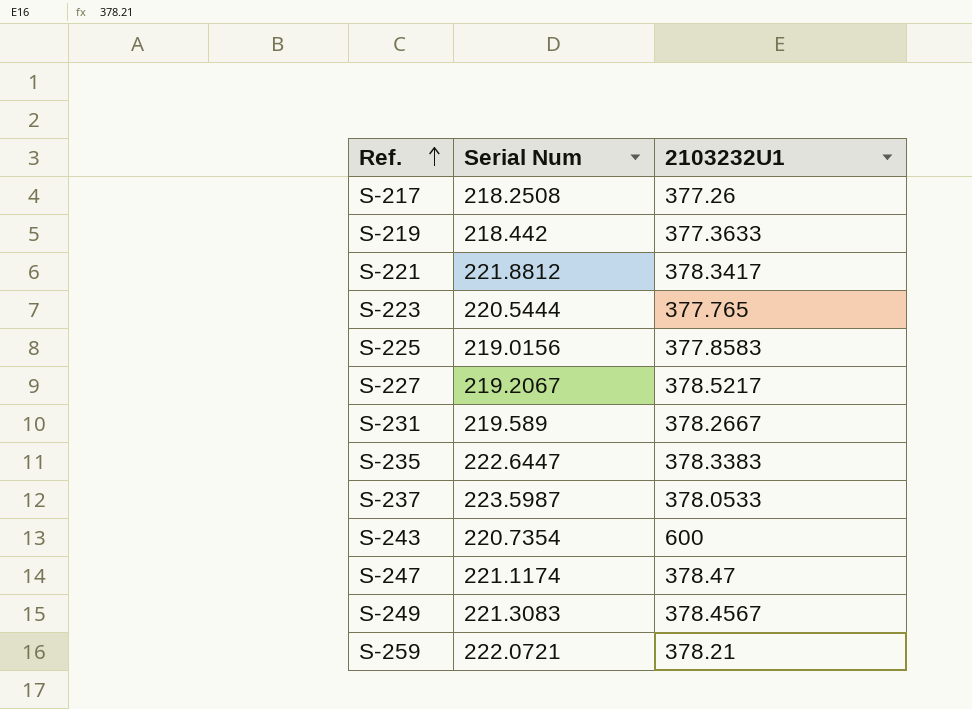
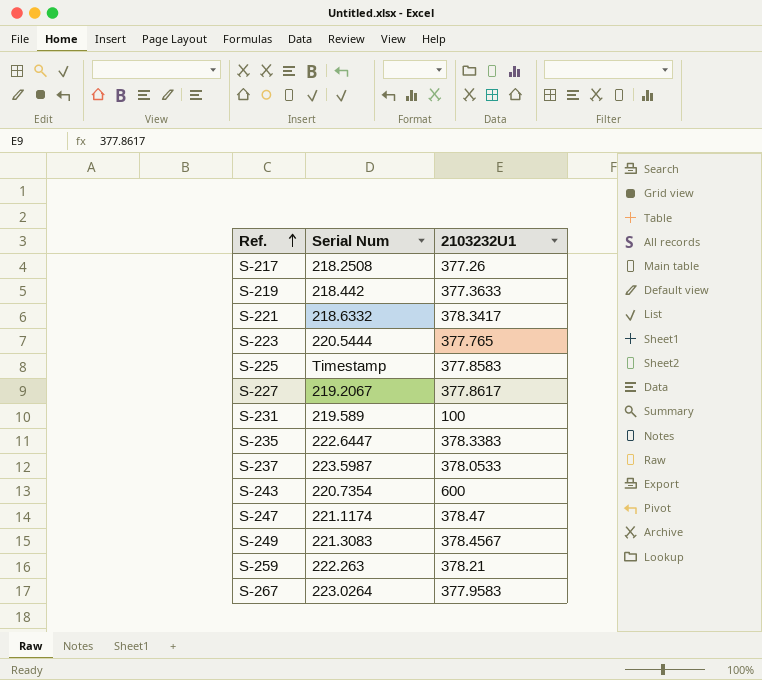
S-221 | Serial Num: 221.8812 -> 218.6332
S-225 | Serial Num: 219.0156 -> Timestamp
S-227 | 2103232U1: 378.5217 -> 377.8617
S-231 | 2103232U1: 378.2667 -> 100
S-259 | Serial Num: 222.0721 -> 222.263
row S-267: none -> 223.0264 | 377.9583

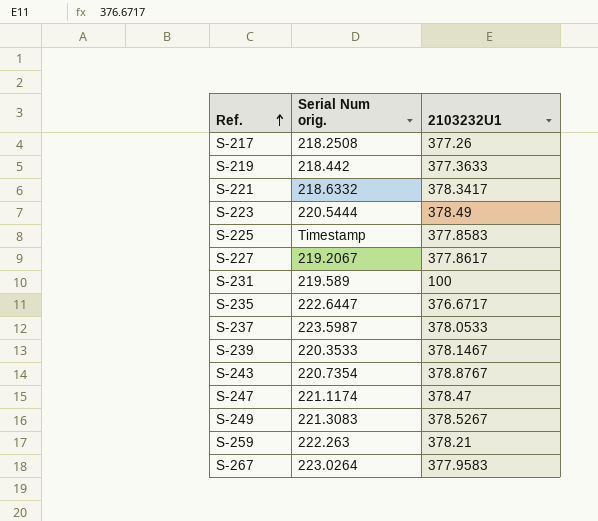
column name: Serial Num -> Serial Num orig.
S-223 | 2103232U1: 377.765 -> 378.49
S-235 | 2103232U1: 378.3383 -> 376.6717
row S-239: none -> 220.3533 | 378.1467
S-243 | 2103232U1: 600 -> 378.8767
S-249 | 2103232U1: 378.4567 -> 378.5267

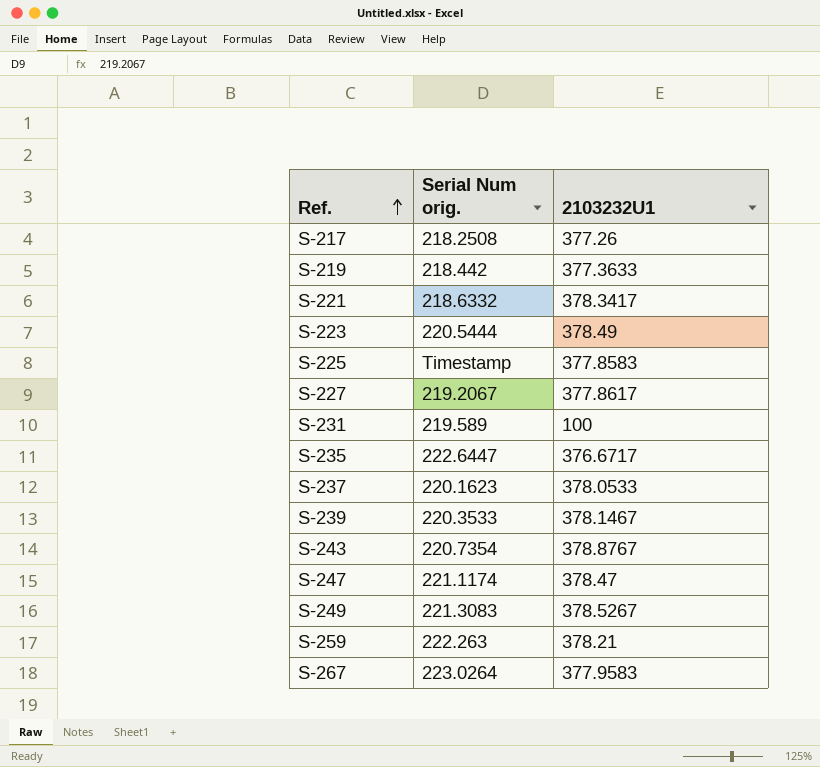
S-237 | Serial Num orig.: 223.5987 -> 220.1623

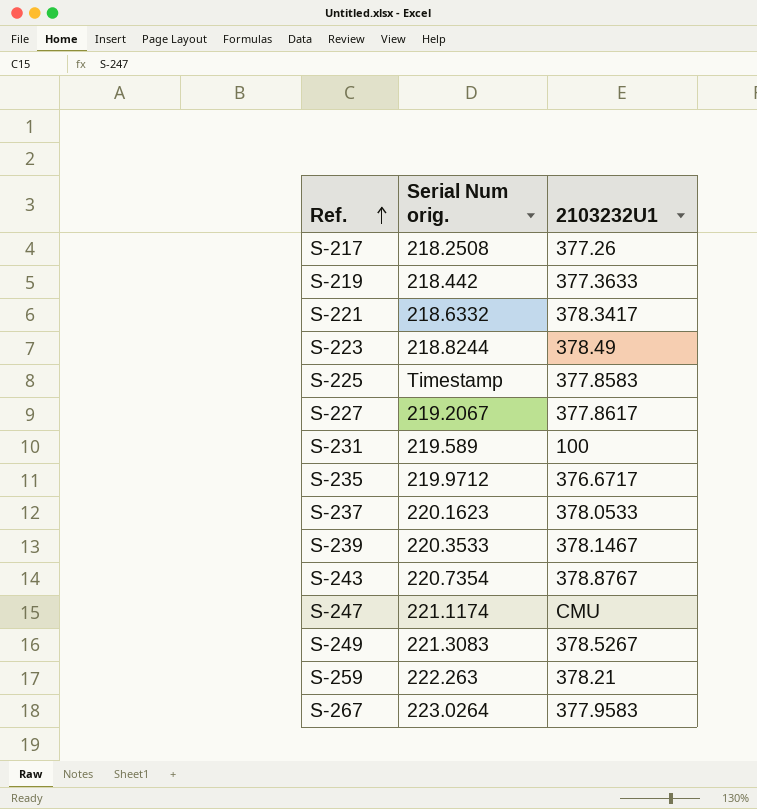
S-223 | Serial Num orig.: 220.5444 -> 218.8244
S-235 | Serial Num orig.: 222.6447 -> 219.9712
S-247 | 2103232U1: 378.47 -> CMU

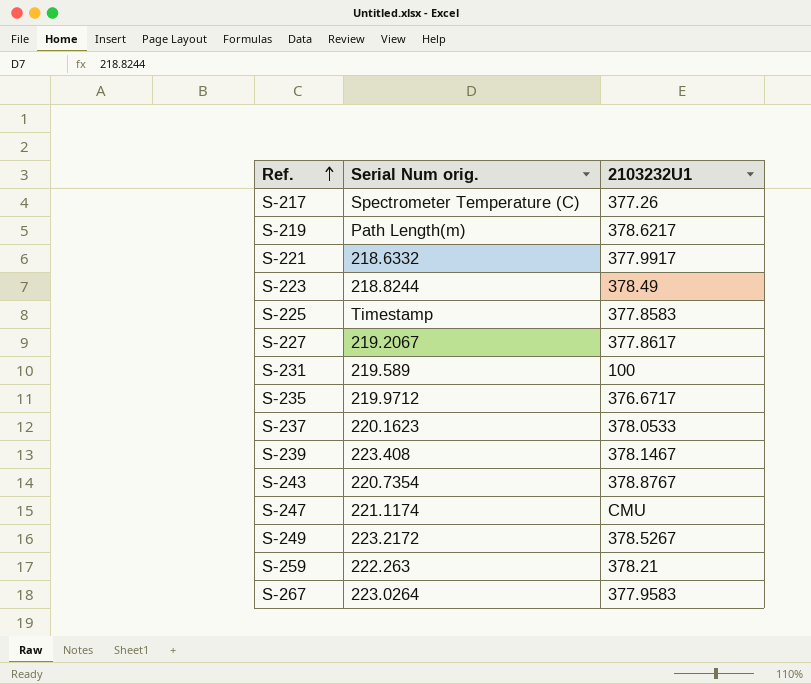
S-217 | Serial Num orig.: 218.2508 -> Spectrometer Temperature (C)
S-219 | Serial Num orig.: 218.442 -> Path Length(m)
S-219 | 2103232U1: 377.3633 -> 378.6217
S-221 | 2103232U1: 378.3417 -> 377.9917
S-239 | Serial Num orig.: 220.3533 -> 223.408
S-249 | Serial Num orig.: 221.3083 -> 223.2172

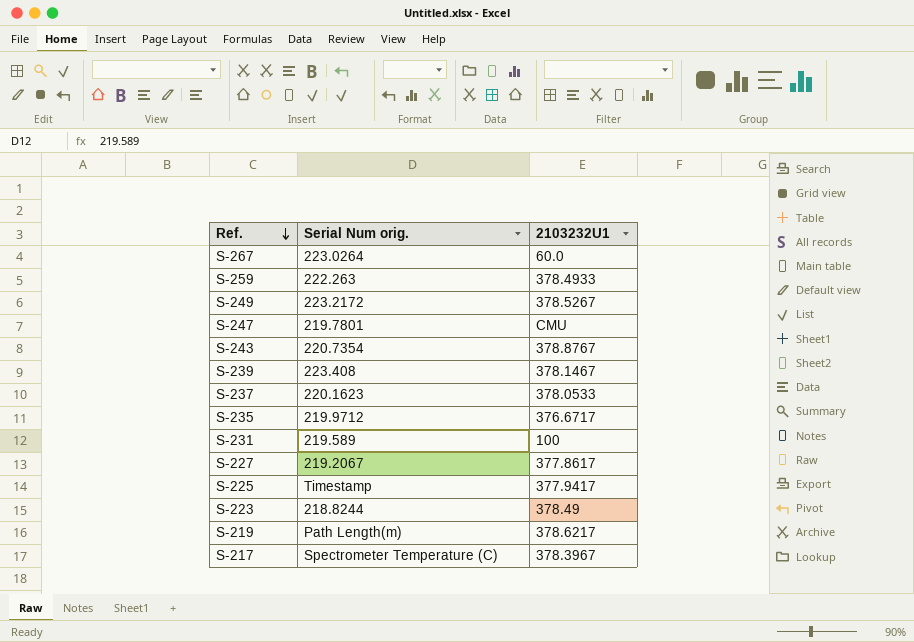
row order: Ref. ascending -> Ref. descending
row S-221: 218.6332 | 377.9917 -> none
S-267 | 2103232U1: 377.9583 -> 60.0
S-259 | 2103232U1: 378.21 -> 378.4933
S-247 | Serial Num orig.: 221.1174 -> 219.7801
S-225 | 2103232U1: 377.8583 -> 377.9417
S-217 | 2103232U1: 377.26 -> 378.3967

